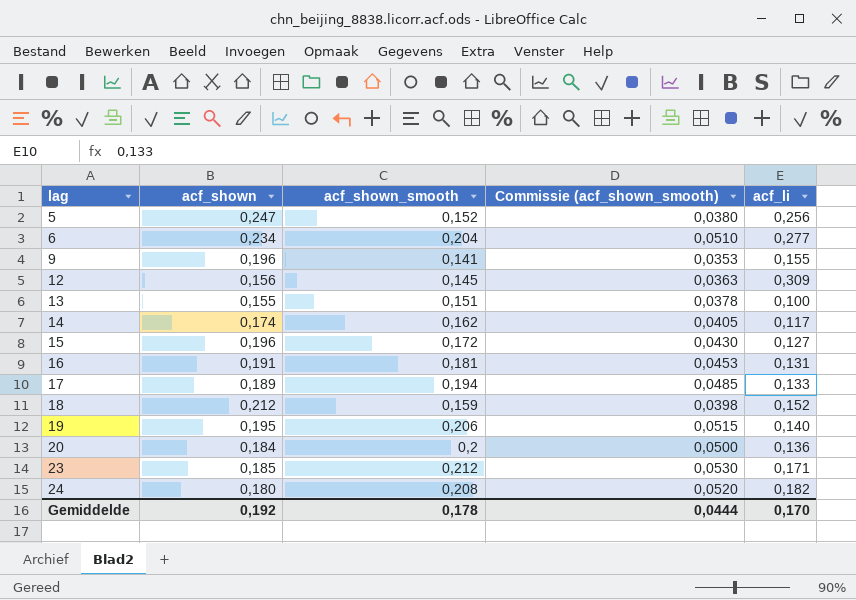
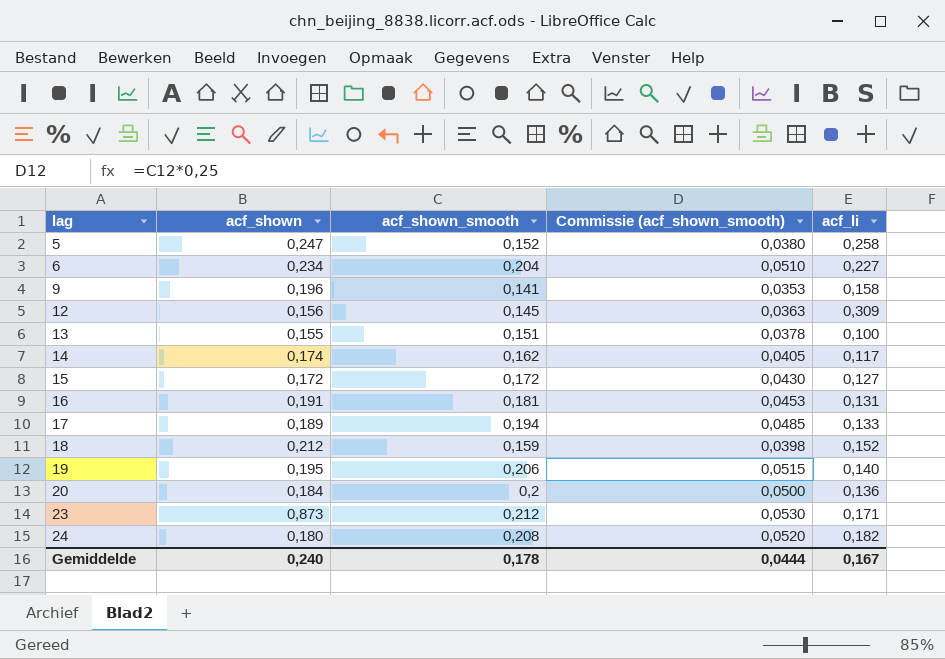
5 | acf_li: 0,256 -> 0,258
6 | acf_li: 0,277 -> 0,227
9 | acf_li: 0,155 -> 0,158
15 | acf_shown: 0,196 -> 0,172
23 | acf_shown: 0,185 -> 0,873
Gemiddelde | acf_shown: 0,192 -> 0,240
Gemiddelde | acf_li: 0,170 -> 0,167

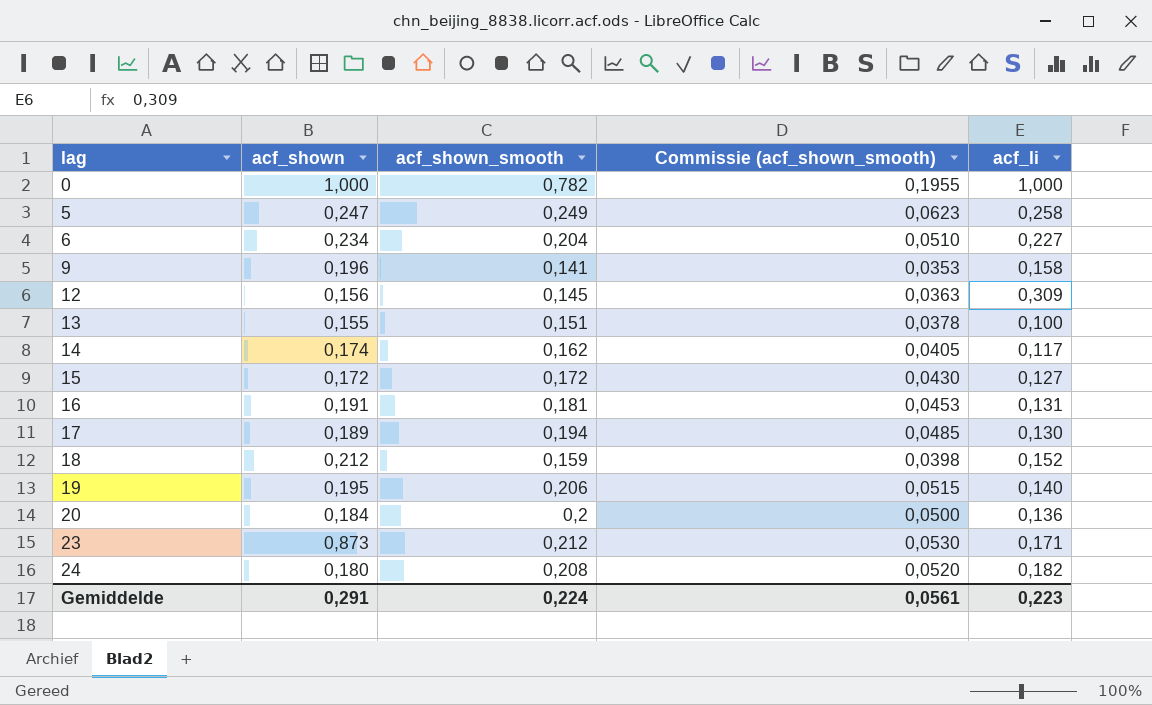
row 0: none -> 1,000 | 0,782 | 0,1955 | 1,000
5 | acf_shown_smooth: 0,152 -> 0,249
5 | Commissie (acf_shown_smooth): 0,0380 -> 0,0623
17 | acf_li: 0,133 -> 0,130
Gemiddelde | acf_shown: 0,240 -> 0,291
Gemiddelde | acf_shown_smooth: 0,178 -> 0,224
Gemiddelde | Commissie (acf_shown_smooth): 0,0444 -> 0,0561
Gemiddelde | acf_li: 0,167 -> 0,223

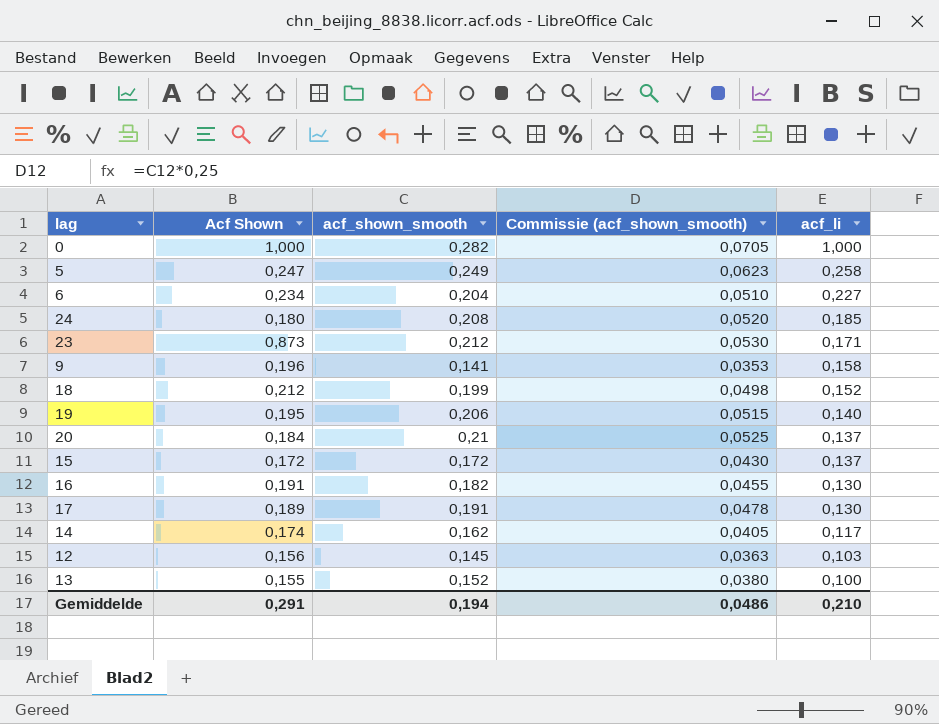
row order: lag ascending -> acf_li descending
column name: acf_shown -> Acf Shown
0 | acf_shown_smooth: 0,782 -> 0,282
0 | Commissie (acf_shown_smooth): 0,1955 -> 0,0705
24 | acf_li: 0,182 -> 0,185
18 | acf_shown_smooth: 0,159 -> 0,199
18 | Commissie (acf_shown_smooth): 0,0398 -> 0,0498
20 | acf_shown_smooth: 0,2 -> 0,21
20 | Commissie (acf_shown_smooth): 0,0500 -> 0,0525
20 | acf_li: 0,136 -> 0,137
15 | acf_li: 0,127 -> 0,137
16 | acf_shown_smooth: 0,181 -> 0,182
16 | Commissie (acf_shown_smooth): 0,0453 -> 0,0455
16 | acf_li: 0,131 -> 0,130
17 | acf_shown_smooth: 0,194 -> 0,191
17 | Commissie (acf_shown_smooth): 0,0485 -> 0,0478
12 | acf_li: 0,309 -> 0,103
13 | acf_shown_smooth: 0,151 -> 0,152
13 | Commissie (acf_shown_smooth): 0,0378 -> 0,0380
Gemiddelde | acf_shown_smooth: 0,224 -> 0,194
Gemiddelde | Commissie (acf_shown_smooth): 0,0561 -> 0,0486
Gemiddelde | acf_li: 0,223 -> 0,210

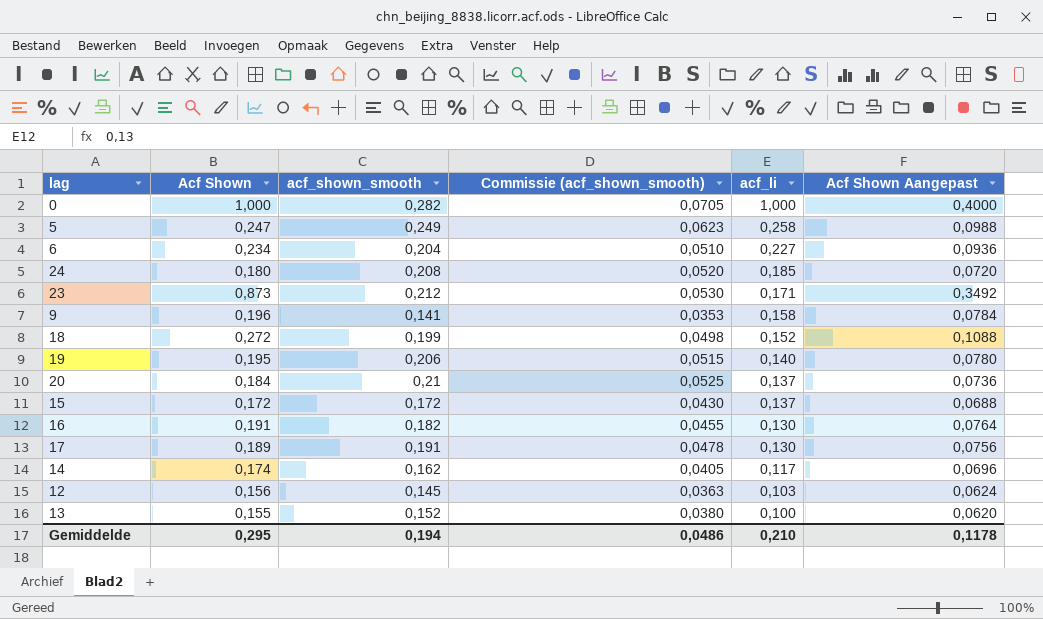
column Acf Shown Aangepast | formula: none -> [Acf Shown] * 0,4
18 | Acf Shown: 0,212 -> 0,272
Gemiddelde | Acf Shown: 0,291 -> 0,295

